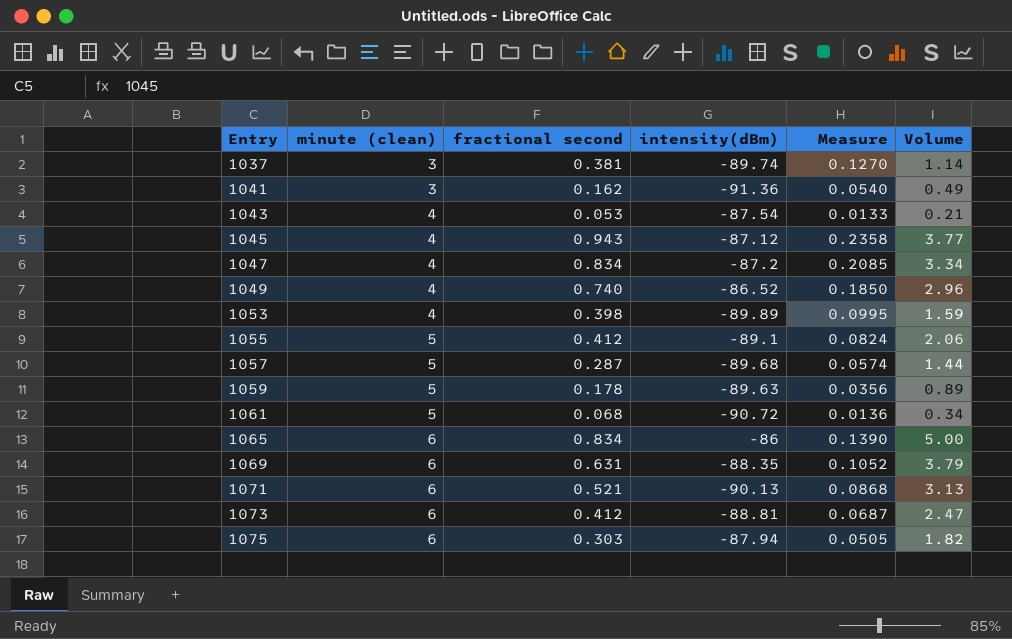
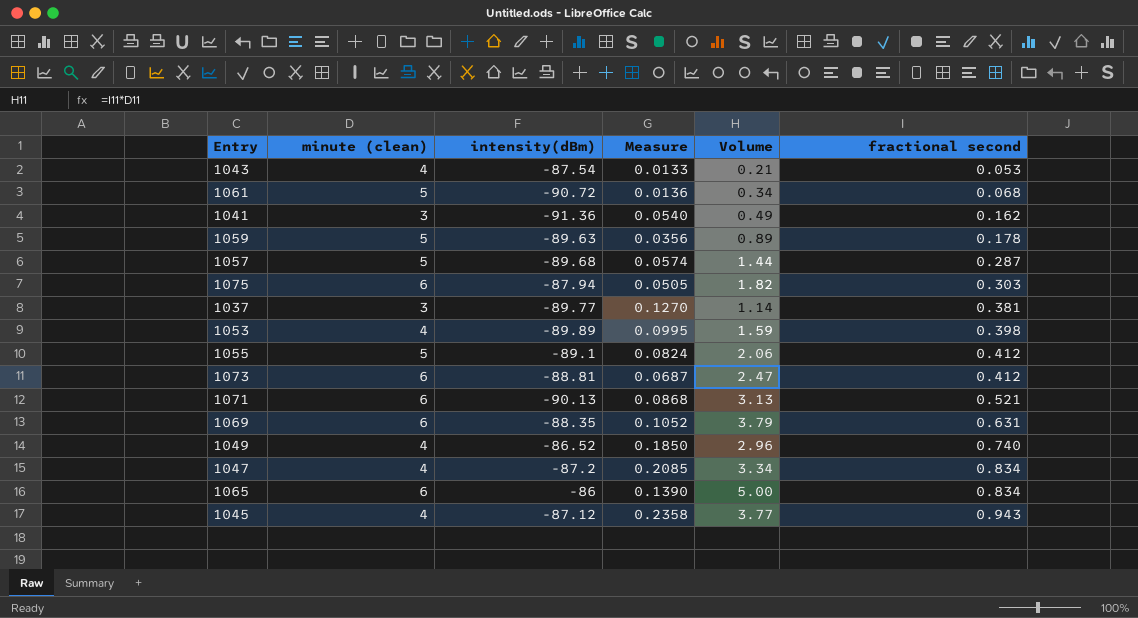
row order: Entry ascending -> fractional second ascending
column fractional second | position: 3 -> 6
1037 | intensity(dBm): -89.74 -> -89.77

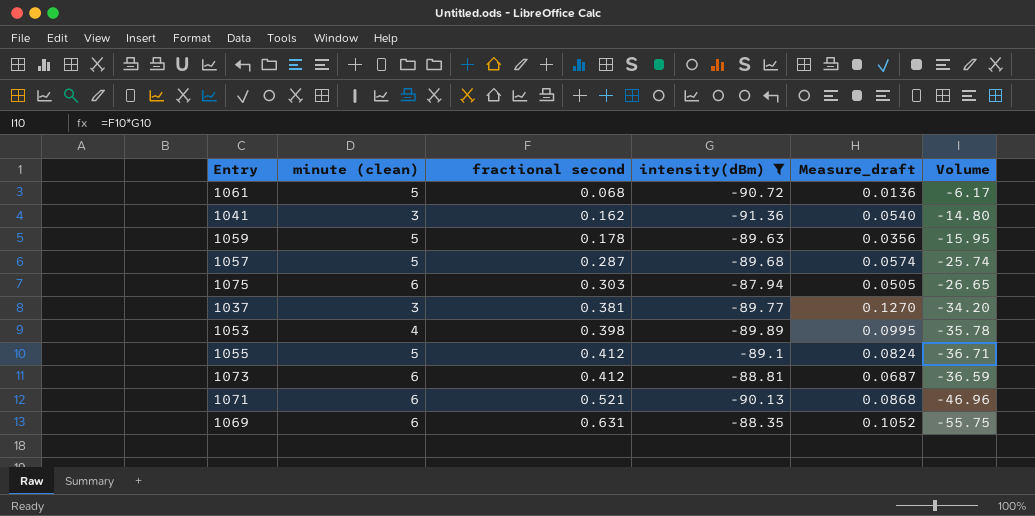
filter: none -> intensity(dBm) <= -87.94
column fractional second | position: 6 -> 3
column name: Measure -> Measure_draft
column Volume | formula: [minute (clean)] * [fractional second] -> [fractional second] * [intensity(dBm)]

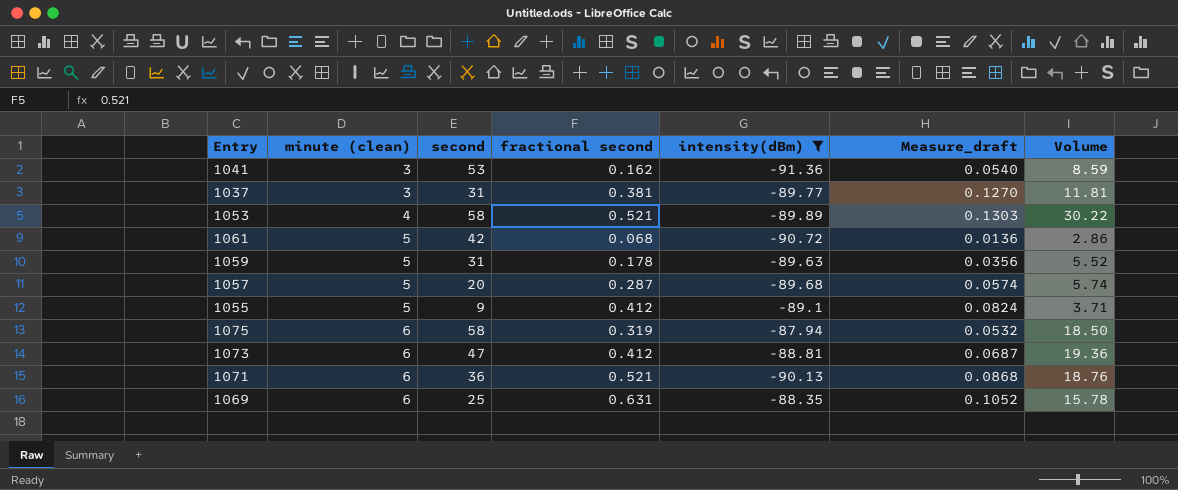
row order: fractional second ascending -> minute (clean) ascending
column second | position: none -> 3
column Volume | formula: [fractional second] * [intensity(dBm)] -> [second] * [fractional second]
1053 | fractional second: 0.398 -> 0.521
1053 | Measure_draft: 0.0995 -> 0.1303
1075 | fractional second: 0.303 -> 0.319
1075 | Measure_draft: 0.0505 -> 0.0532

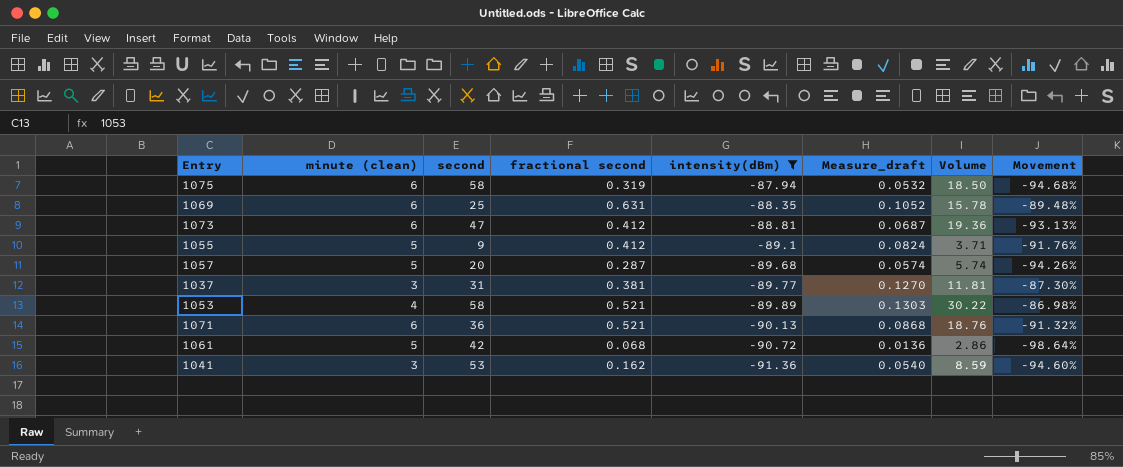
row order: minute (clean) ascending -> intensity(dBm) descending
column Movement | formula: none -> ([fractional second] - [minute (clean)]) / [minute (clean)]
row 1059: 5 | 31 | 0.178 | -89.63 | 0.0356 | 5.52 -> none

